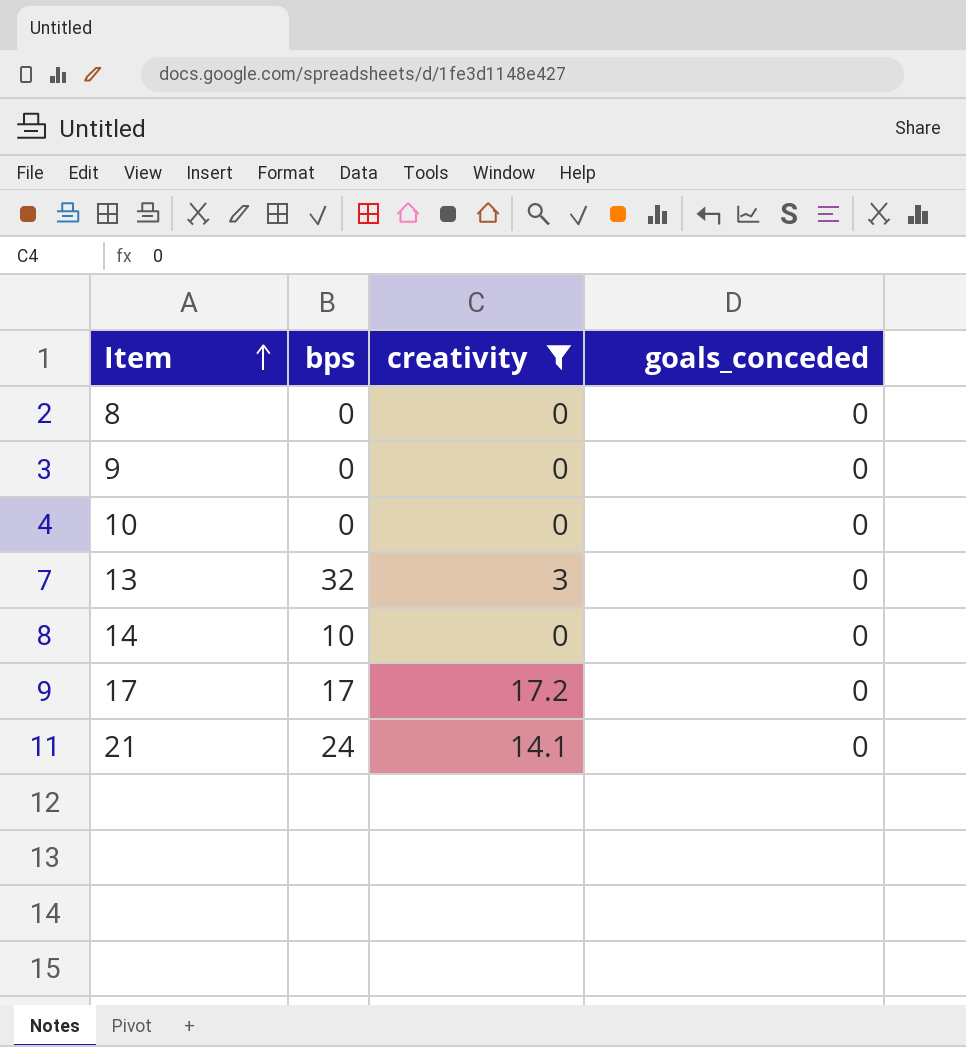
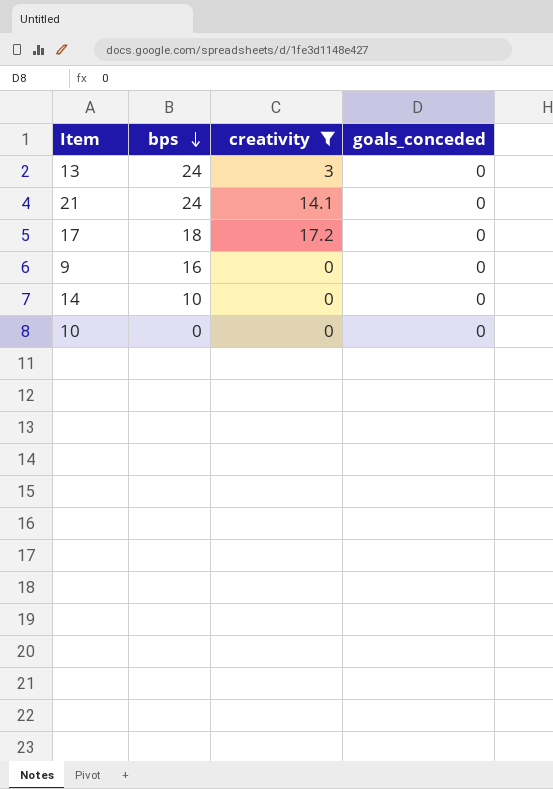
row order: Item ascending -> bps descending
row 8: 0 | 0 | 0 -> none
13 | bps: 32 -> 24
17 | bps: 17 -> 18
9 | bps: 0 -> 16

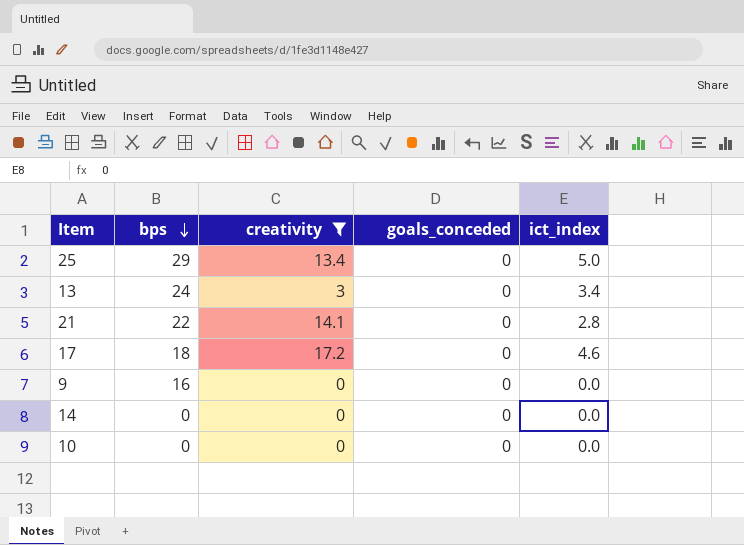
column ict_index | position: none -> 5
row 25: none -> 29 | 13.4 | 0 | 5.0
21 | bps: 24 -> 22
14 | bps: 10 -> 0

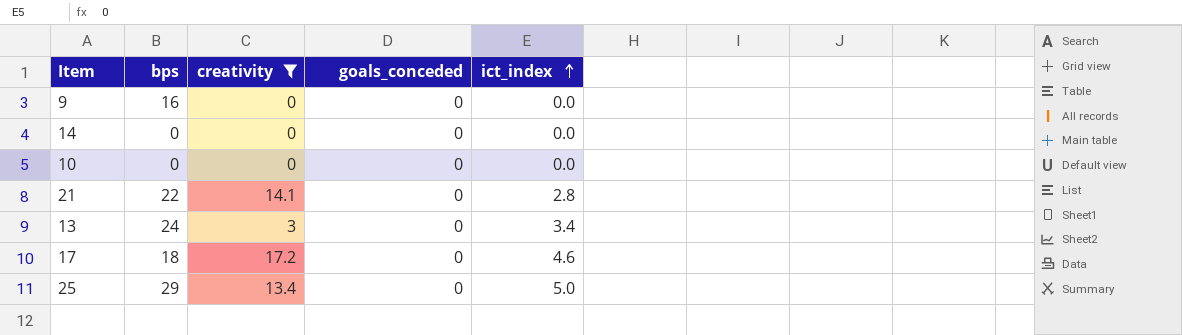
row order: bps descending -> ict_index ascending

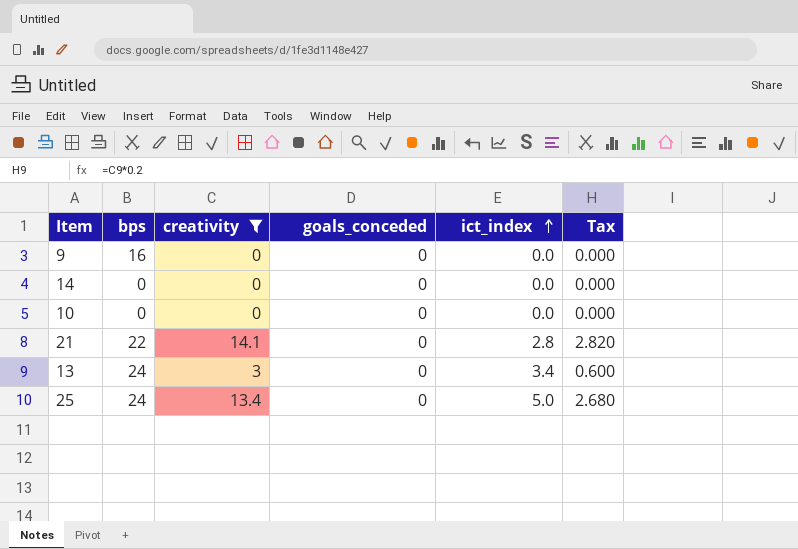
column Tax | formula: none -> [creativity] * 0.2
row 17: 18 | 17.2 | 0 | 4.6 -> none
25 | bps: 29 -> 24

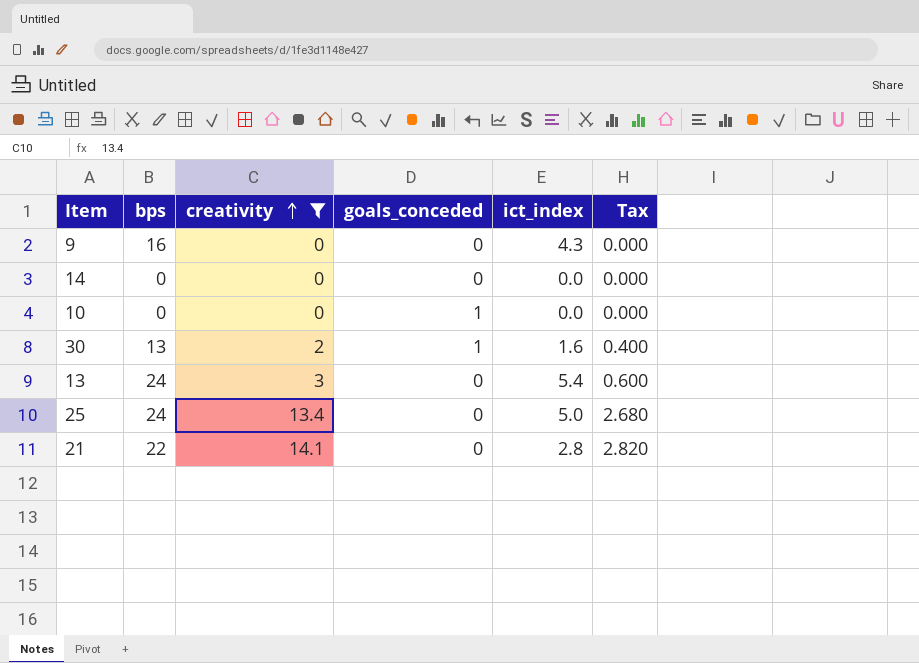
row order: ict_index ascending -> creativity ascending
9 | ict_index: 0.0 -> 4.3
10 | goals_conceded: 0 -> 1
row 30: none -> 13 | 2 | 1 | 1.6 | 0.400
13 | ict_index: 3.4 -> 5.4

